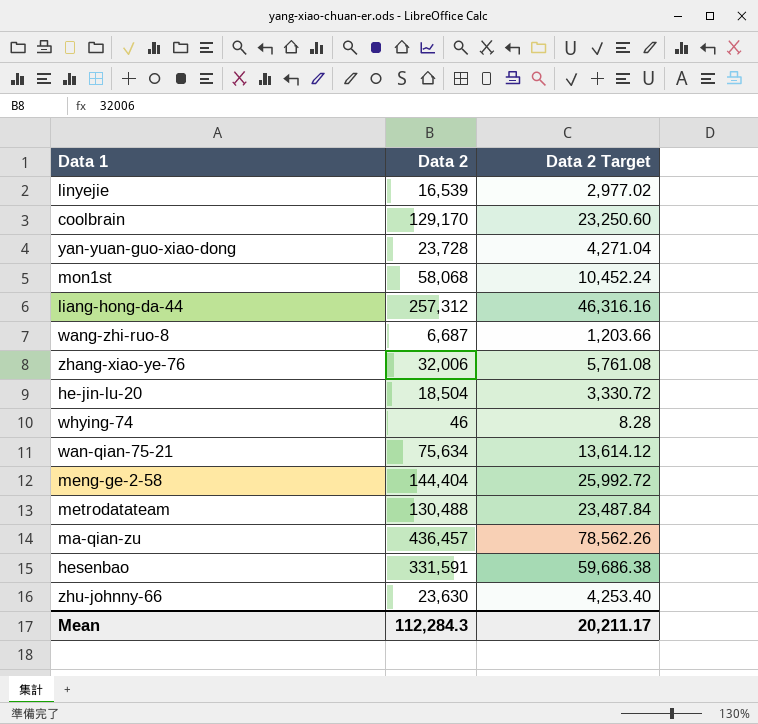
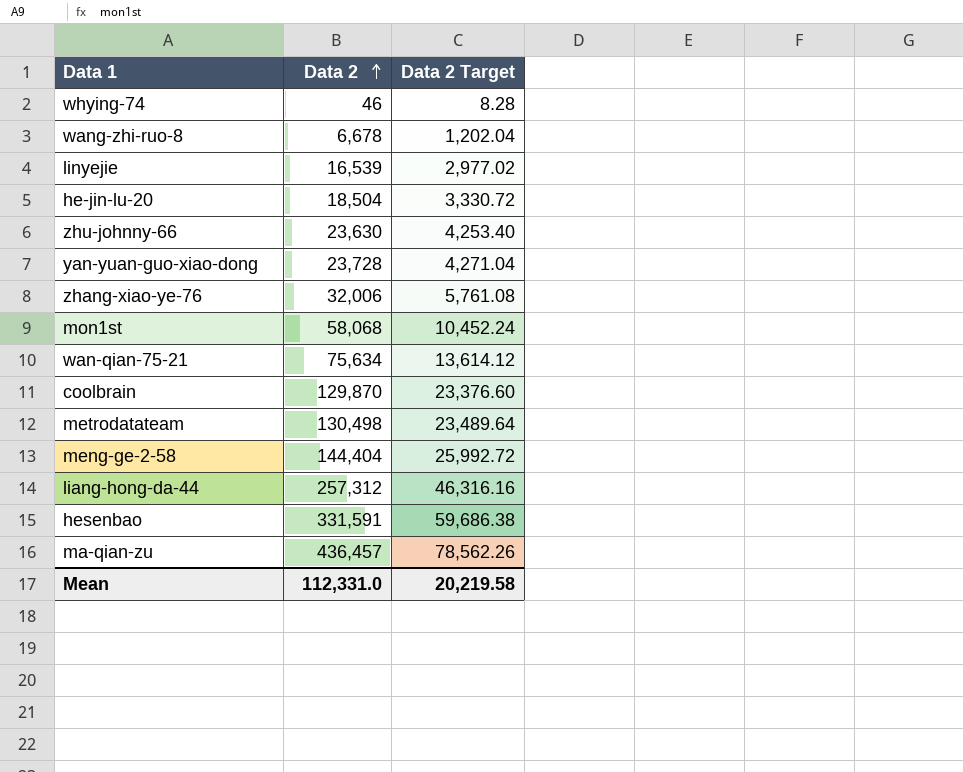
row order: none -> Data 2 ascending
wang-zhi-ruo-8 | Data 2: 6,687 -> 6,678
wang-zhi-ruo-8 | Data 2 Target: 1,203.66 -> 1,202.04
coolbrain | Data 2: 129,170 -> 129,870
coolbrain | Data 2 Target: 23,250.60 -> 23,376.60
metrodatateam | Data 2: 130,488 -> 130,498
metrodatateam | Data 2 Target: 23,487.84 -> 23,489.64
Mean | Data 2: 112,284.3 -> 112,331.0
Mean | Data 2 Target: 20,211.17 -> 20,219.58

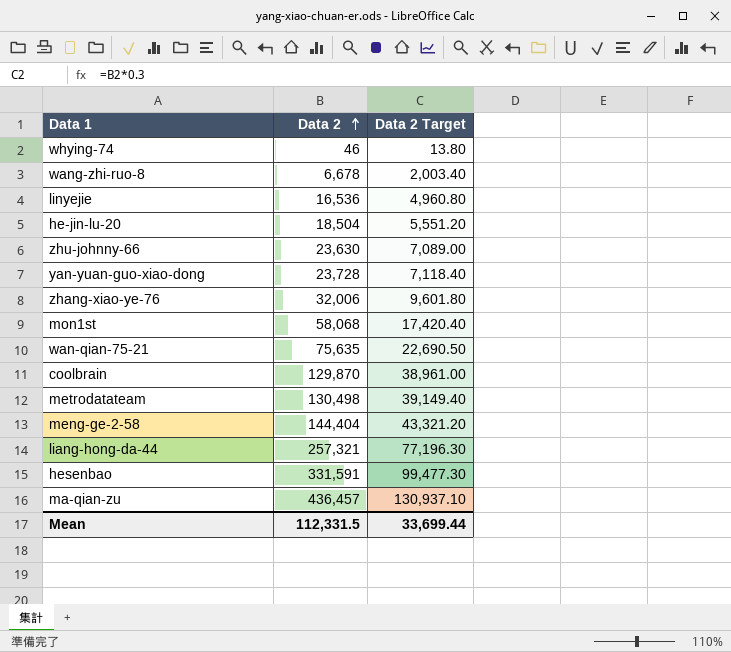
column Data 2 Target | formula: [Data 2] * 0.18 -> [Data 2] * 0.3
linyejie | Data 2: 16,539 -> 16,536
wan-qian-75-21 | Data 2: 75,634 -> 75,635
liang-hong-da-44 | Data 2: 257,312 -> 257,321
Mean | Data 2: 112,331.0 -> 112,331.5
Mean | Data 2 Target: 20,219.58 -> 33,699.44

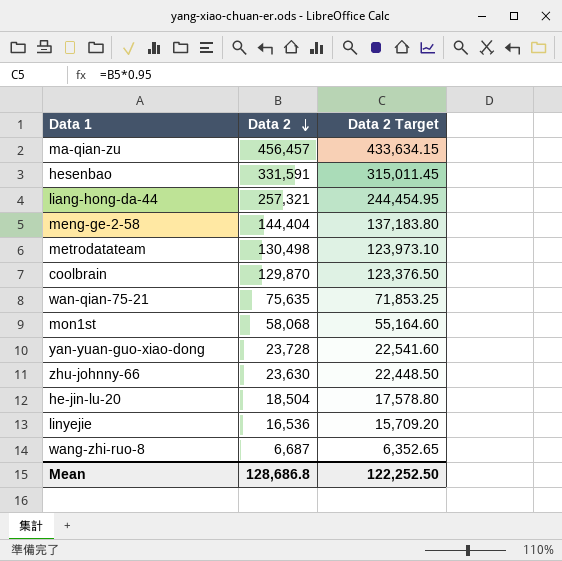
row order: Data 2 ascending -> Data 2 descending
column Data 2 Target | formula: [Data 2] * 0.3 -> [Data 2] * 0.95
row whying-74: 46 | 13.80 -> none
row zhang-xiao-ye-76: 32,006 | 9,601.80 -> none
ma-qian-zu | Data 2: 436,457 -> 456,457
wang-zhi-ruo-8 | Data 2: 6,678 -> 6,687
Mean | Data 2: 112,331.5 -> 128,686.8
Mean | Data 2 Target: 33,699.44 -> 122,252.50

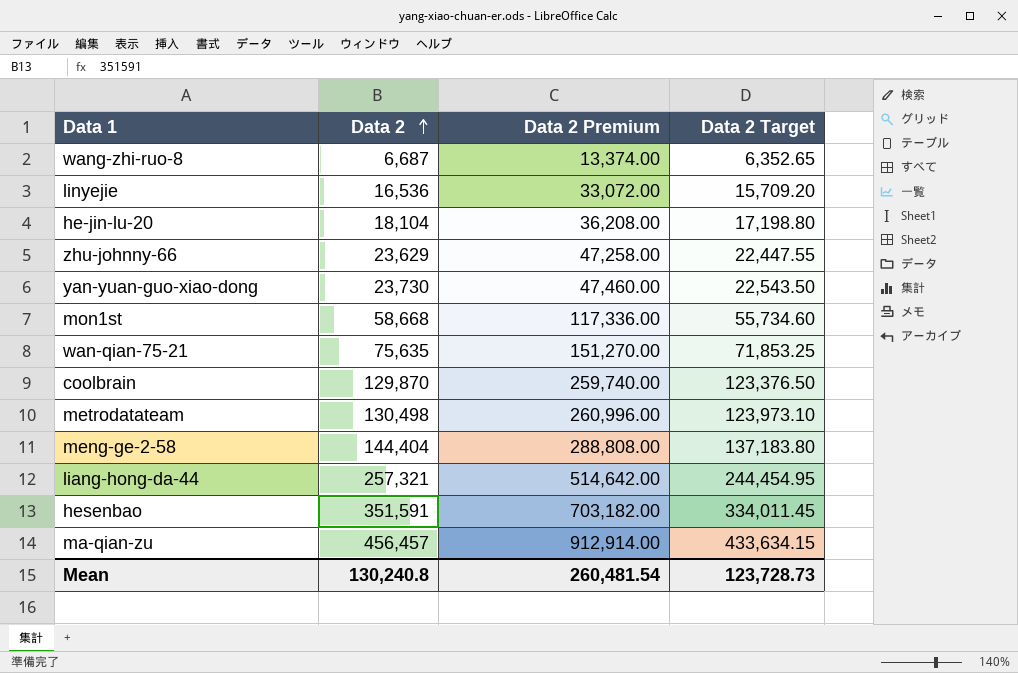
row order: Data 2 descending -> Data 2 ascending
column Data 2 Premium | formula: none -> [Data 2] * 2
he-jin-lu-20 | Data 2: 18,504 -> 18,104
he-jin-lu-20 | Data 2 Target: 17,578.80 -> 17,198.80
zhu-johnny-66 | Data 2: 23,630 -> 23,629
zhu-johnny-66 | Data 2 Target: 22,448.50 -> 22,447.55
yan-yuan-guo-xiao-dong | Data 2: 23,728 -> 23,730
yan-yuan-guo-xiao-dong | Data 2 Target: 22,541.60 -> 22,543.50
mon1st | Data 2: 58,068 -> 58,668
mon1st | Data 2 Target: 55,164.60 -> 55,734.60
hesenbao | Data 2: 331,591 -> 351,591
hesenbao | Data 2 Target: 315,011.45 -> 334,011.45
Mean | Data 2: 128,686.8 -> 130,240.8
Mean | Data 2 Target: 122,252.50 -> 123,728.73

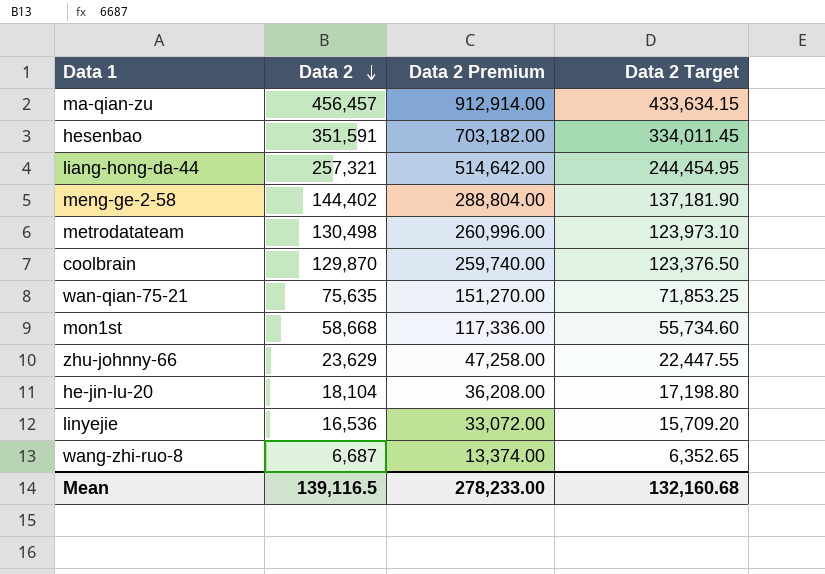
row order: Data 2 ascending -> Data 2 descending
row yan-yuan-guo-xiao-dong: 23,730 | 47,460.00 | 22,543.50 -> none
meng-ge-2-58 | Data 2: 144,404 -> 144,402
meng-ge-2-58 | Data 2 Premium: 288,808.00 -> 288,804.00
meng-ge-2-58 | Data 2 Target: 137,183.80 -> 137,181.90
Mean | Data 2: 130,240.8 -> 139,116.5
Mean | Data 2 Premium: 260,481.54 -> 278,233.00
Mean | Data 2 Target: 123,728.73 -> 132,160.68

